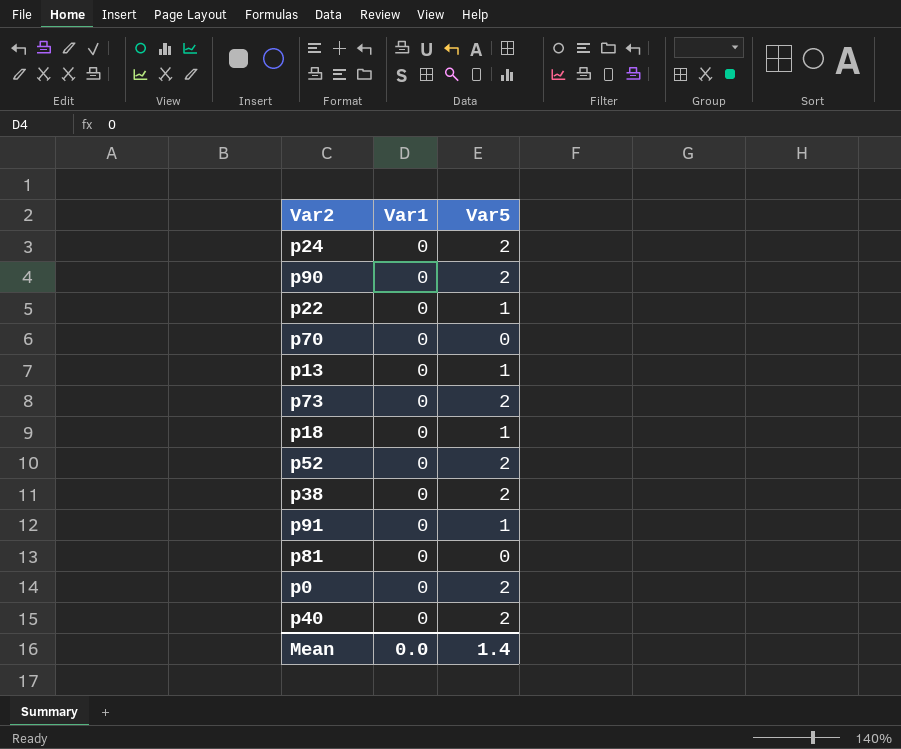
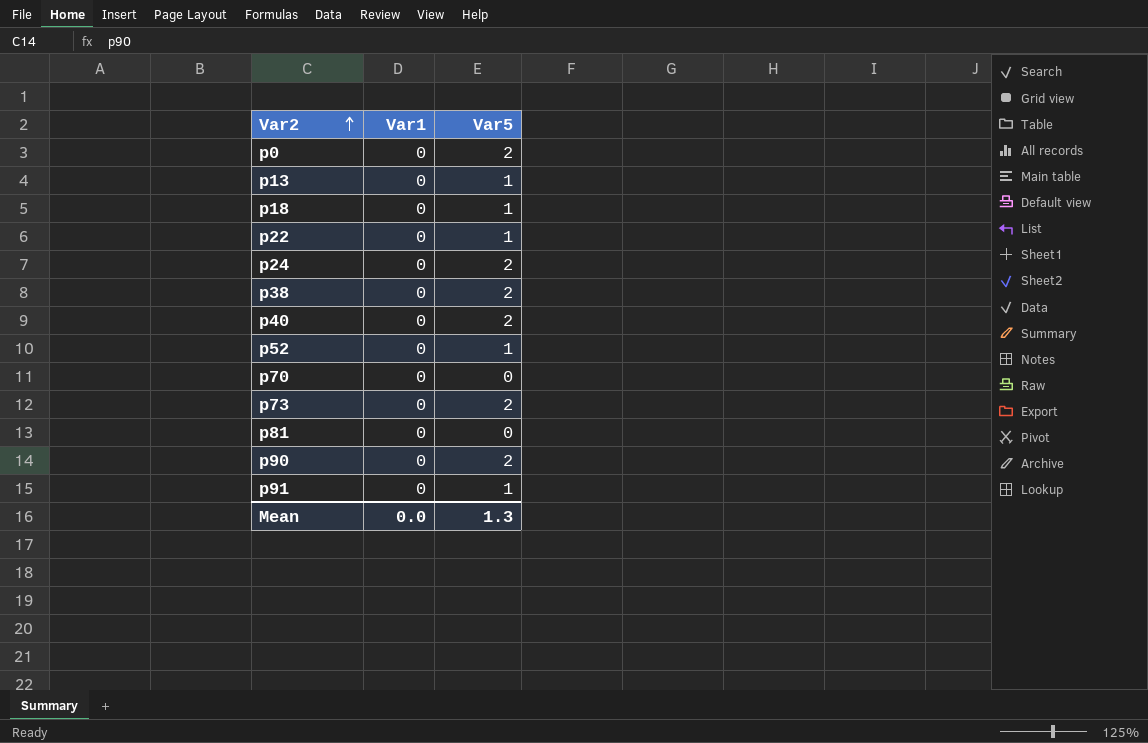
row order: none -> Var2 ascending
p52 | Var5: 2 -> 1
Mean | Var5: 1.4 -> 1.3

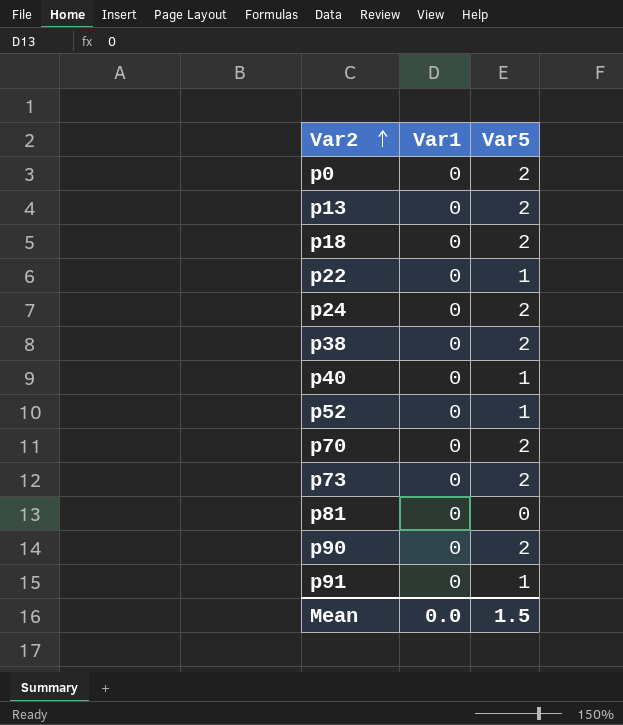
p13 | Var5: 1 -> 2
p18 | Var5: 1 -> 2
p40 | Var5: 2 -> 1
p70 | Var5: 0 -> 2
Mean | Var5: 1.3 -> 1.5

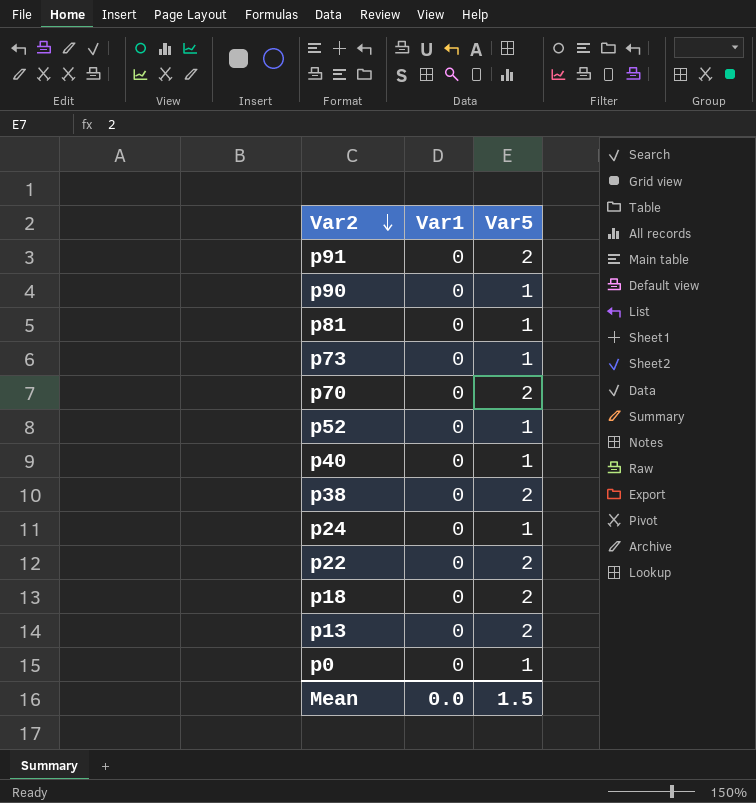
row order: Var2 ascending -> Var2 descending
p91 | Var5: 1 -> 2
p90 | Var5: 2 -> 1
p81 | Var5: 0 -> 1
p73 | Var5: 2 -> 1
p24 | Var5: 2 -> 1
p22 | Var5: 1 -> 2
p0 | Var5: 2 -> 1

